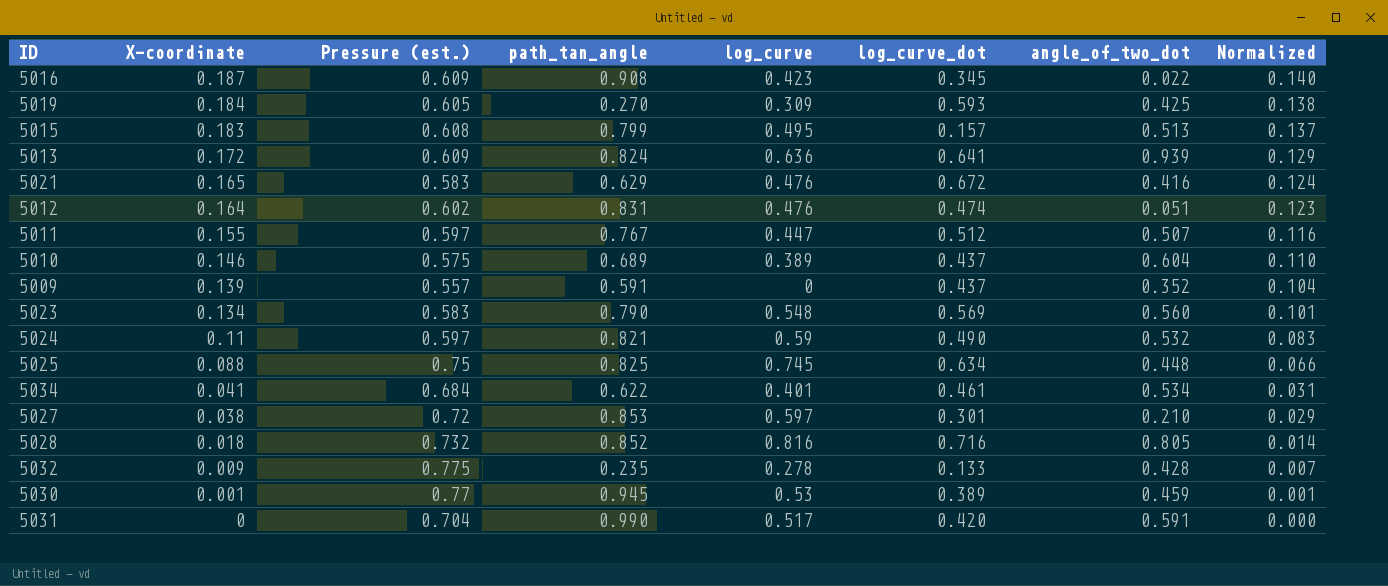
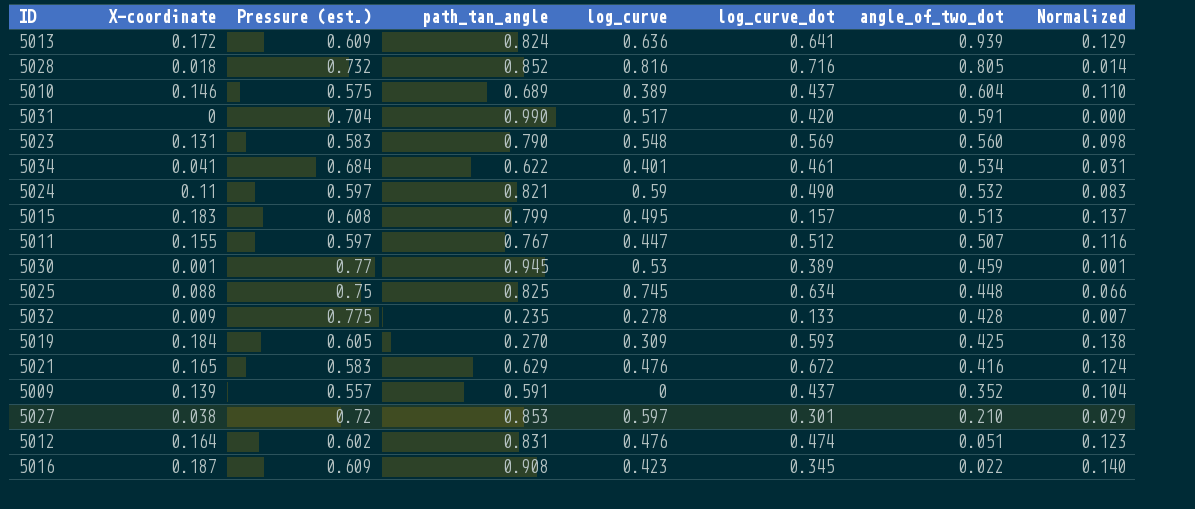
row order: X-coordinate descending -> angle_of_two_dot descending
5023 | X-coordinate: 0.134 -> 0.131
5023 | Normalized: 0.101 -> 0.098

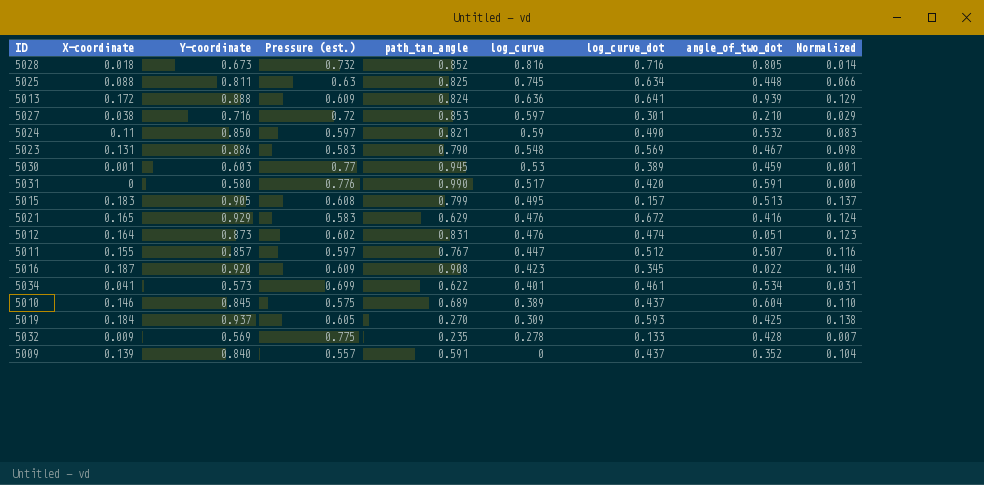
row order: angle_of_two_dot descending -> log_curve descending
column Y-coordinate | position: none -> 3
5025 | Pressure (est.): 0.75 -> 0.63
5023 | angle_of_two_dot: 0.560 -> 0.467
5031 | Pressure (est.): 0.704 -> 0.776
5034 | Pressure (est.): 0.684 -> 0.699

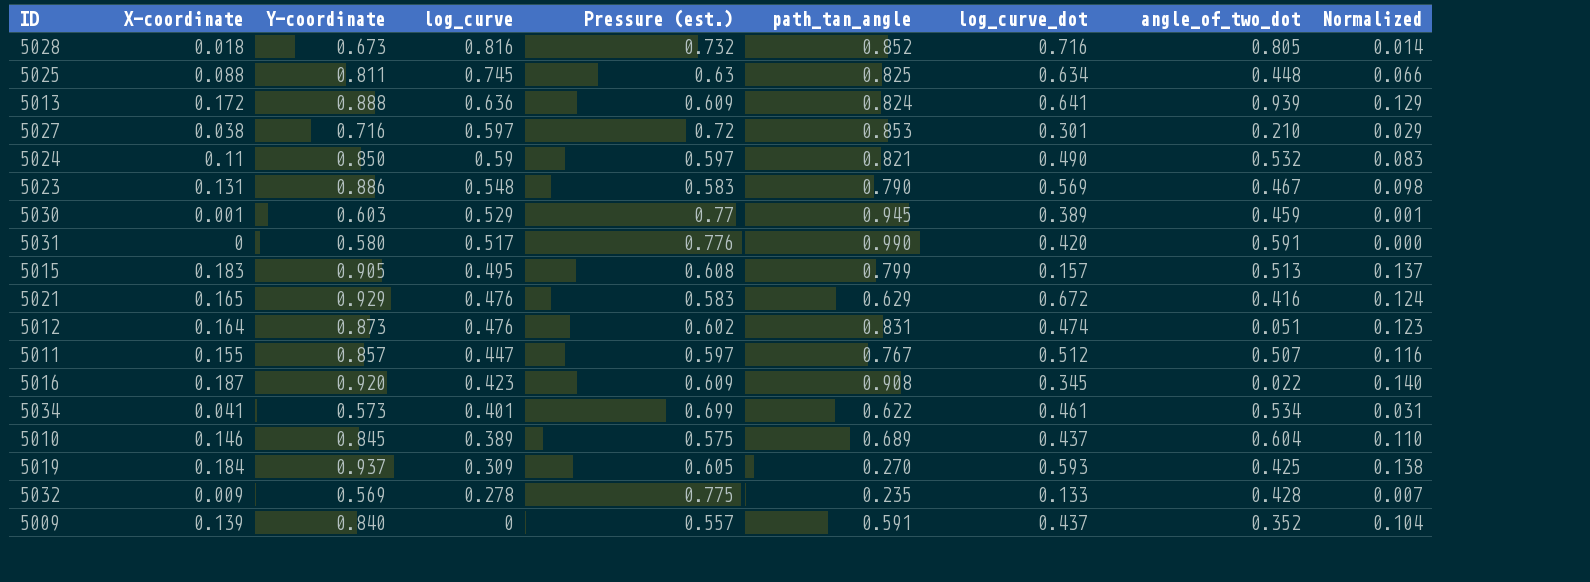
column log_curve | position: 6 -> 4
5030 | log_curve: 0.53 -> 0.529

